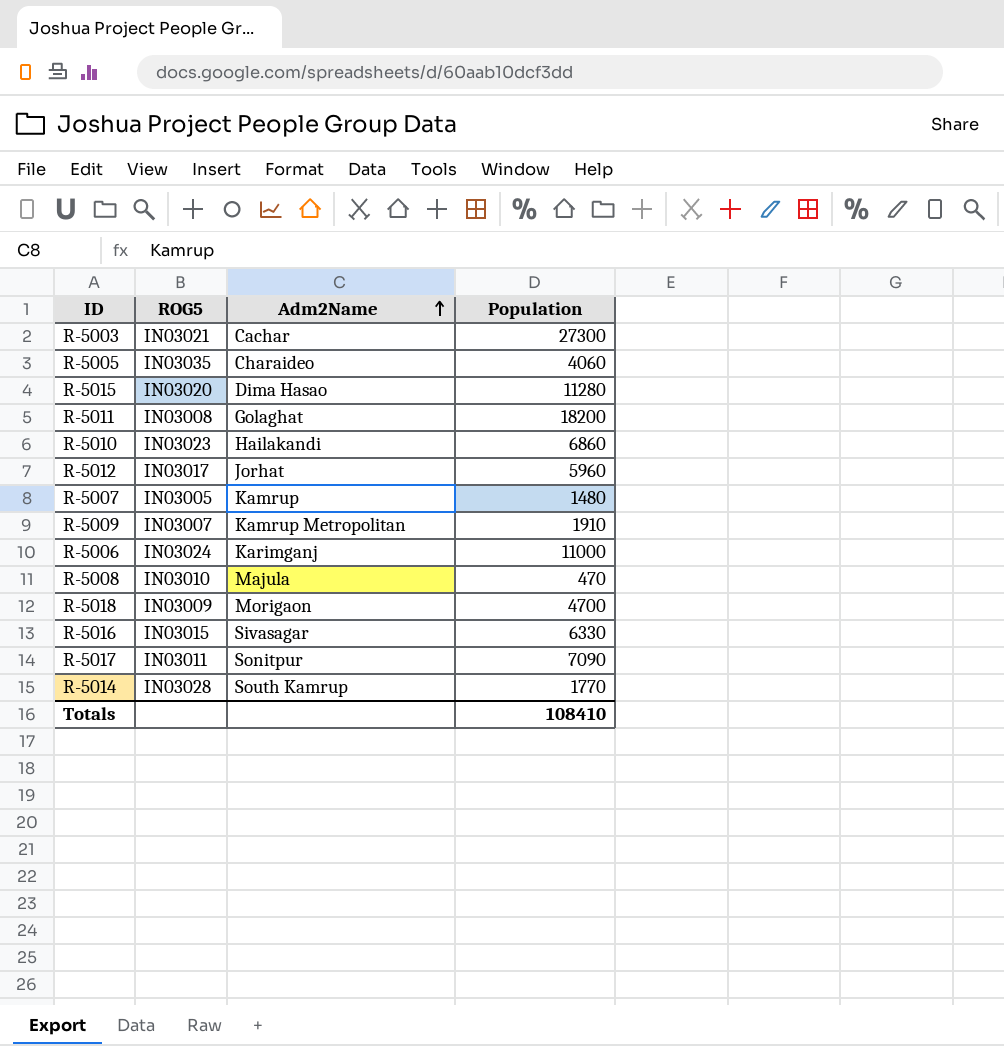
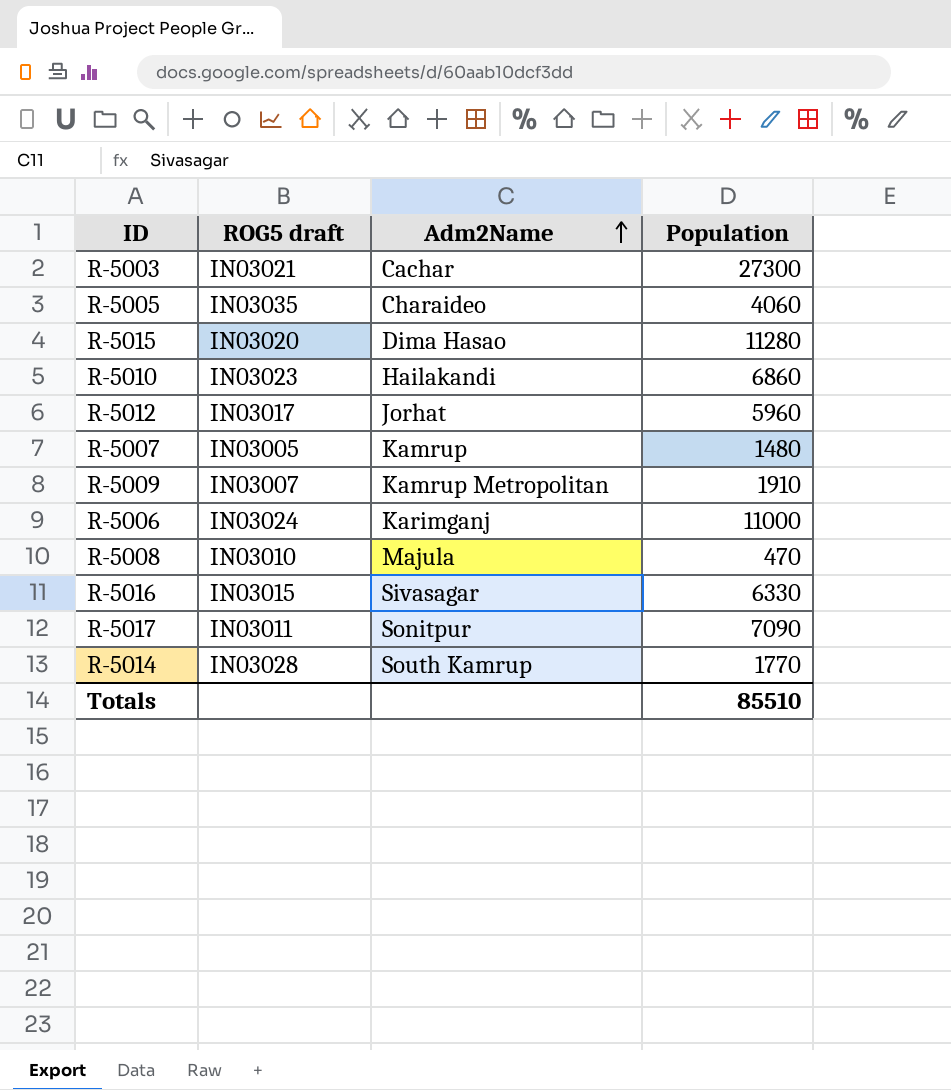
column name: ROG5 -> ROG5 draft
row R-5011: IN03008 | Golaghat | 18200 -> none
row R-5018: IN03009 | Morigaon | 4700 -> none
Totals | Population: 108410 -> 85510

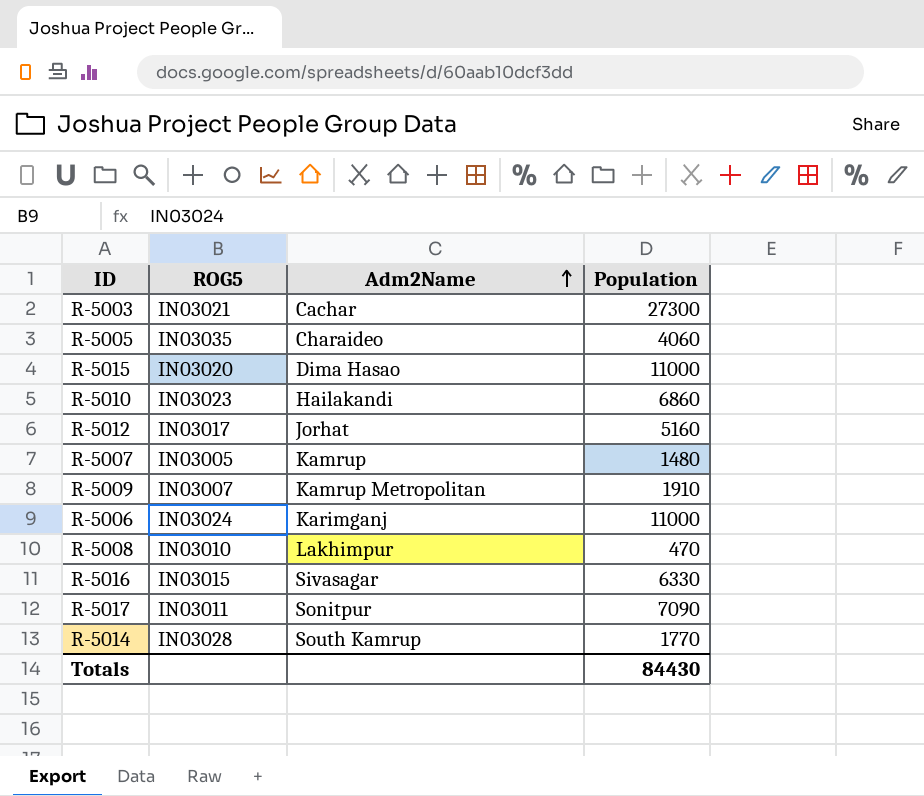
column name: ROG5 draft -> ROG5
R-5015 | Population: 11280 -> 11000
R-5012 | Population: 5960 -> 5160
R-5008 | Adm2Name: Majula -> Lakhimpur
Totals | Population: 85510 -> 84430

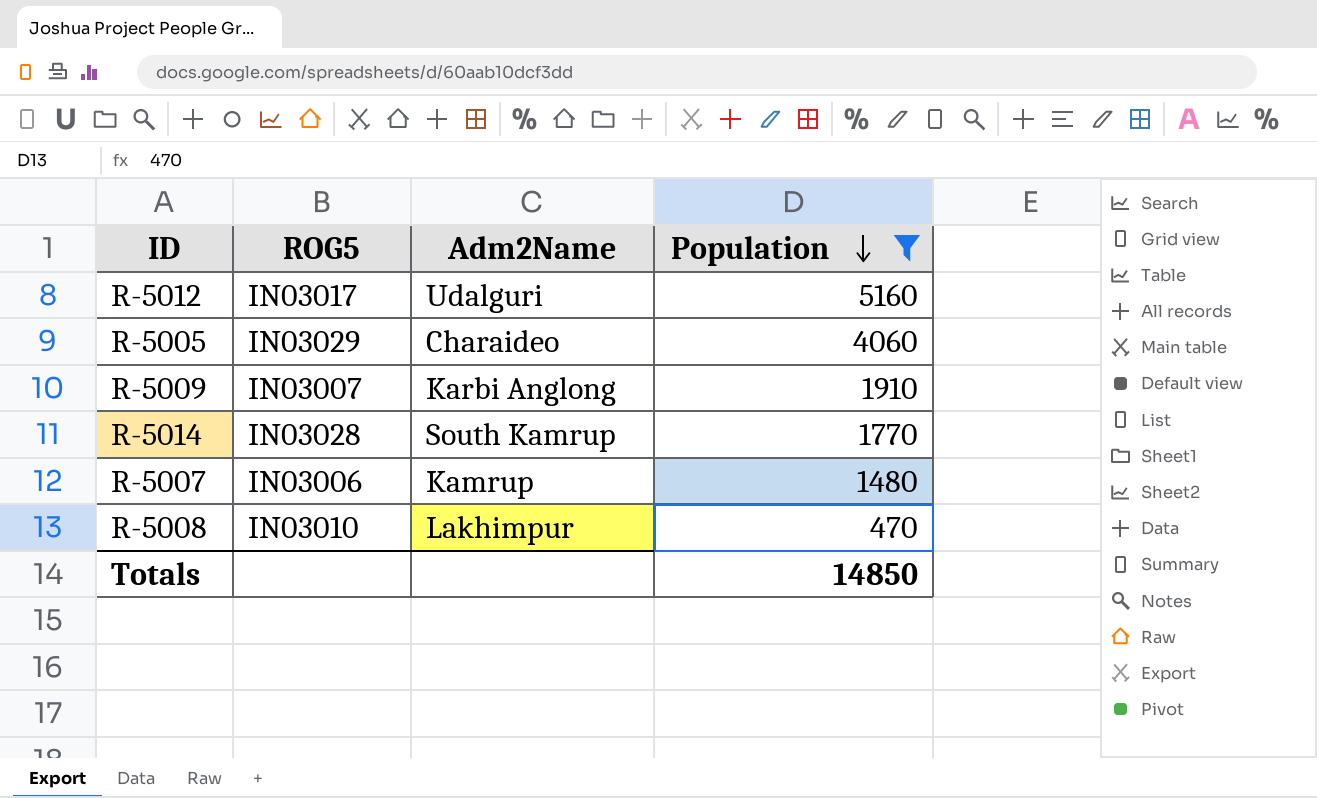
filter: none -> Population <= 5160
row order: Adm2Name ascending -> Population descending
R-5012 | Adm2Name: Jorhat -> Udalguri
R-5005 | ROG5: IN03035 -> IN03029
R-5009 | Adm2Name: Kamrup Metropolitan -> Karbi Anglong
R-5007 | ROG5: IN03005 -> IN03006
Totals | Population: 84430 -> 14850

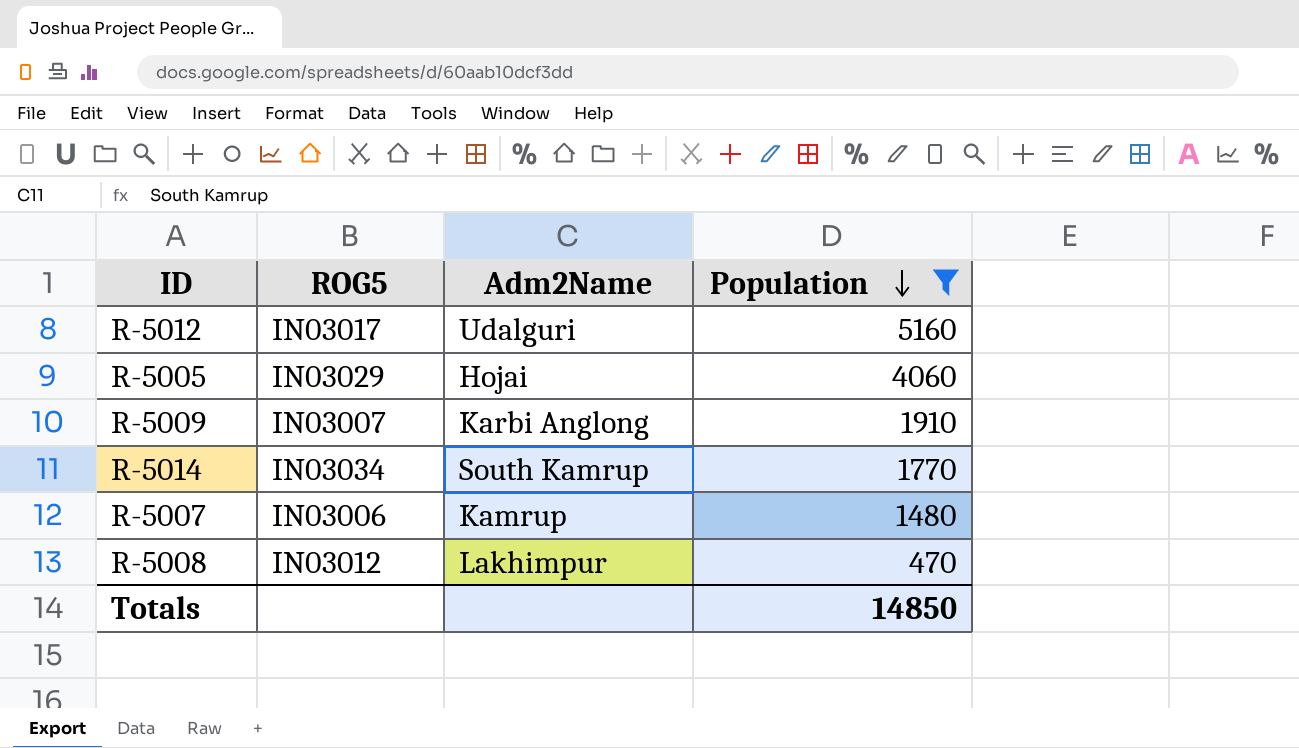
R-5005 | Adm2Name: Charaideo -> Hojai
R-5014 | ROG5: IN03028 -> IN03034
R-5008 | ROG5: IN03010 -> IN03012

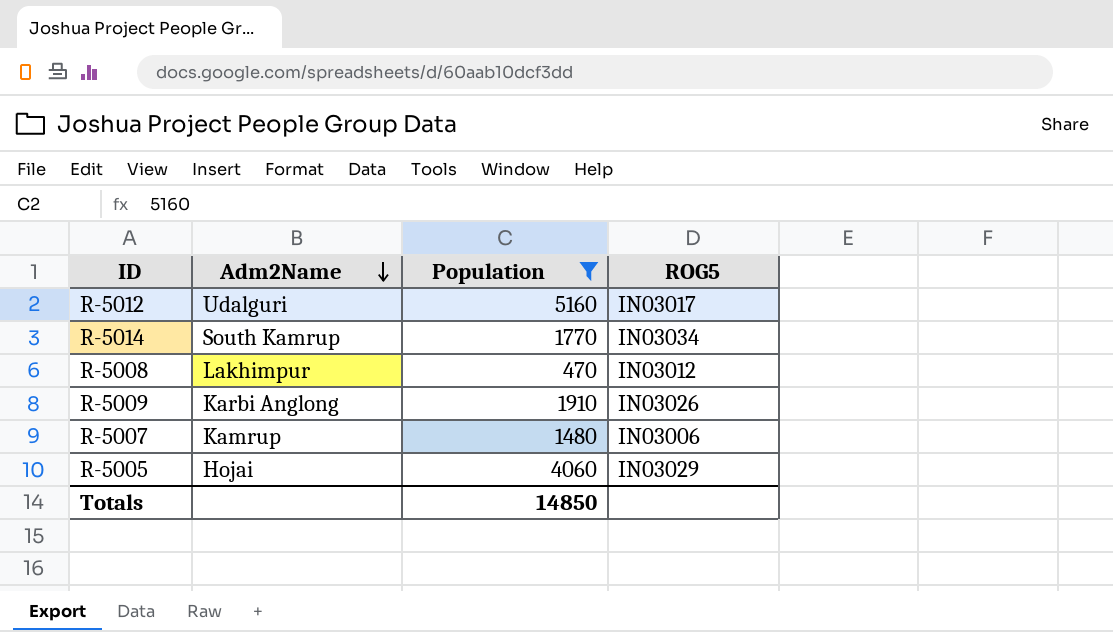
row order: Population descending -> Adm2Name descending
column ROG5 | position: 2 -> 4
R-5009 | ROG5: IN03007 -> IN03026

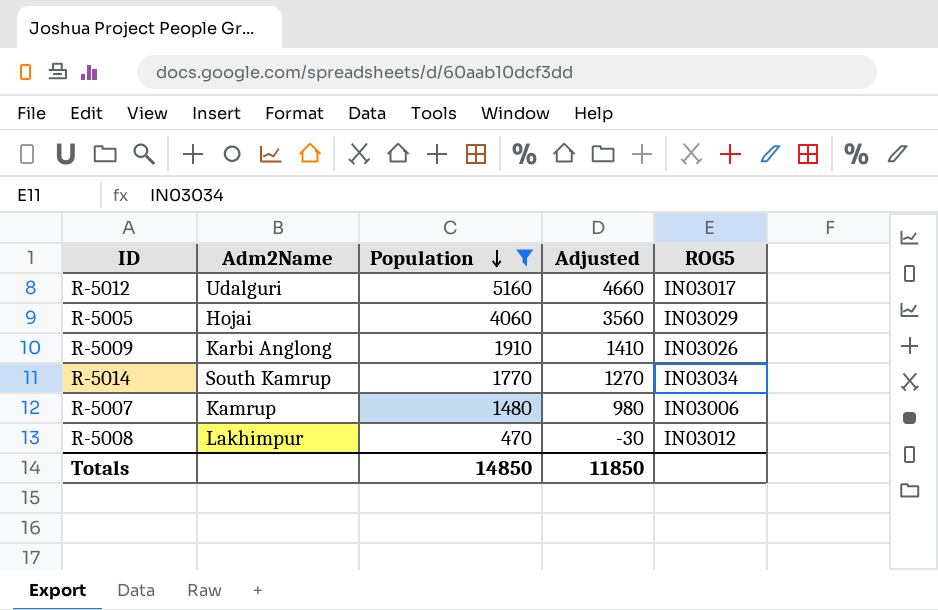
row order: Adm2Name descending -> Population descending
column Adjusted | formula: none -> [Population] - 500

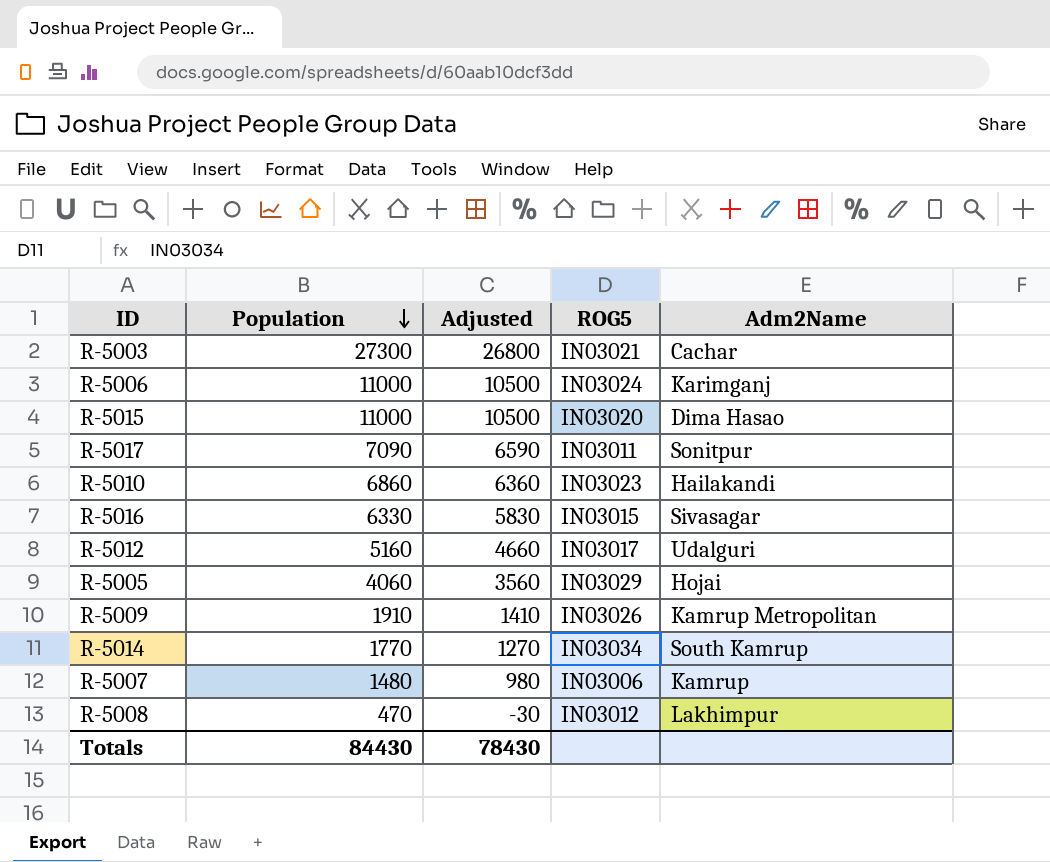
filter: Population <= 5160 -> none
column Adm2Name | position: 2 -> 5
R-5009 | Adm2Name: Karbi Anglong -> Kamrup Metropolitan
Totals | Population: 14850 -> 84430
Totals | Adjusted: 11850 -> 78430

